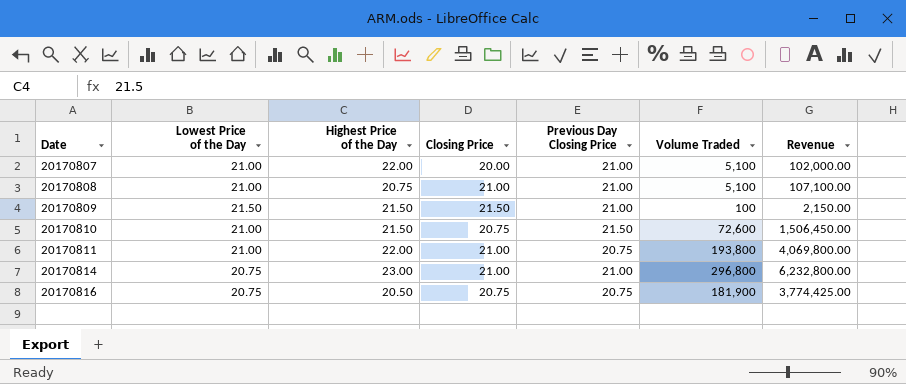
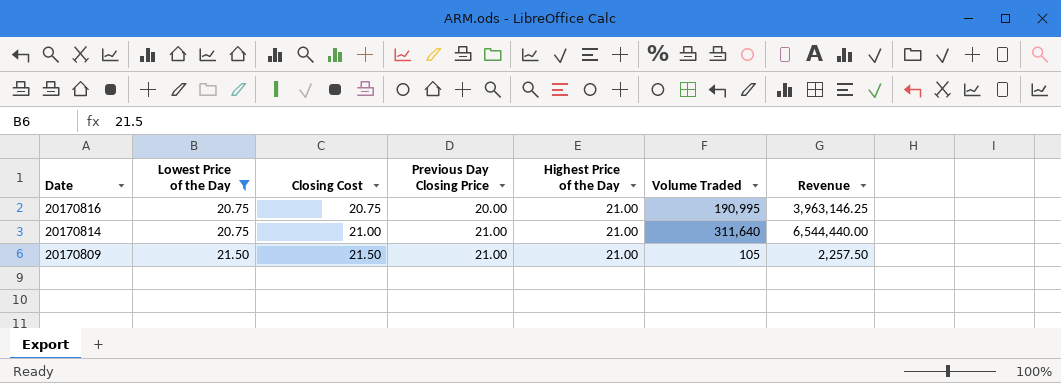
filter: none -> Lowest Price of the Day != 21.00
row order: Date ascending -> Date descending
column name: Closing Price -> Closing Cost
column Highest Price of the Day | position: 3 -> 5
20170816 | Previous Day Closing Price: 20.75 -> 20.00
20170816 | Highest Price of the Day: 20.50 -> 21.00
20170816 | Volume Traded: 181,900 -> 190,995
20170816 | Revenue: 3,774,425.00 -> 3,963,146.25
20170814 | Highest Price of the Day: 23.00 -> 21.00
20170814 | Volume Traded: 296,800 -> 311,640
20170814 | Revenue: 6,232,800.00 -> 6,544,440.00
20170809 | Highest Price of the Day: 21.50 -> 21.00
20170809 | Volume Traded: 100 -> 105
20170809 | Revenue: 2,150.00 -> 2,257.50

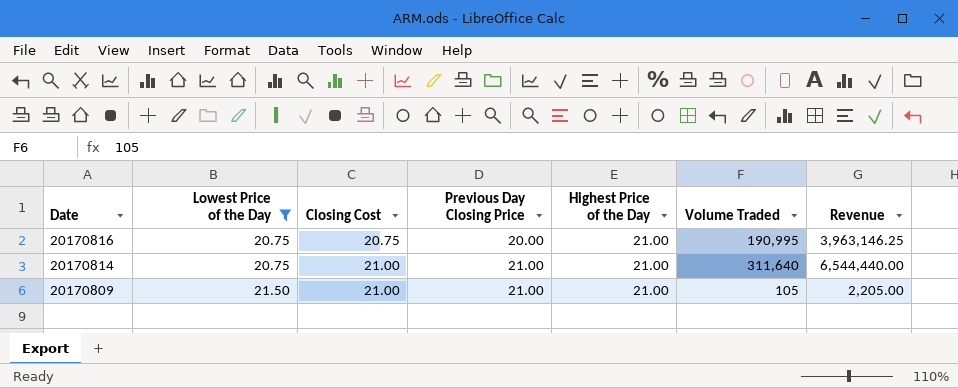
20170809 | Closing Cost: 21.50 -> 21.00
20170809 | Revenue: 2,257.50 -> 2,205.00

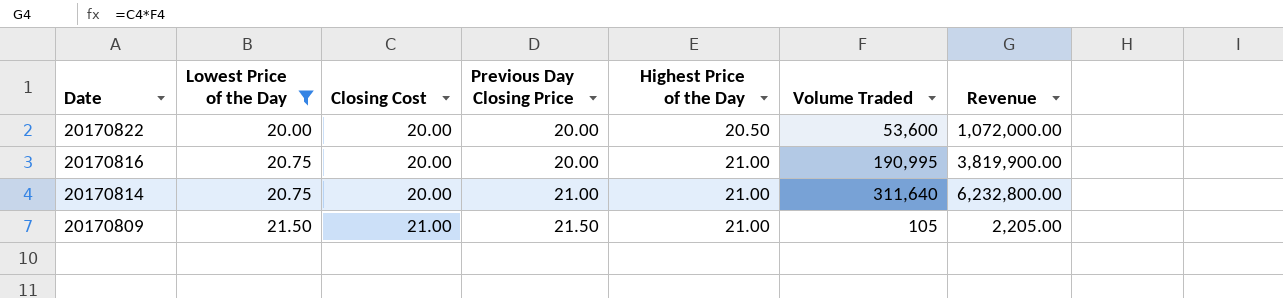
row 20170822: none -> 20.00 | 20.00 | 20.00 | 20.50 | 53,600 | 1,072,000.00
20170816 | Closing Cost: 20.75 -> 20.00
20170816 | Revenue: 3,963,146.25 -> 3,819,900.00
20170814 | Closing Cost: 21.00 -> 20.00
20170814 | Revenue: 6,544,440.00 -> 6,232,800.00
20170809 | Previous Day Closing Price: 21.00 -> 21.50

